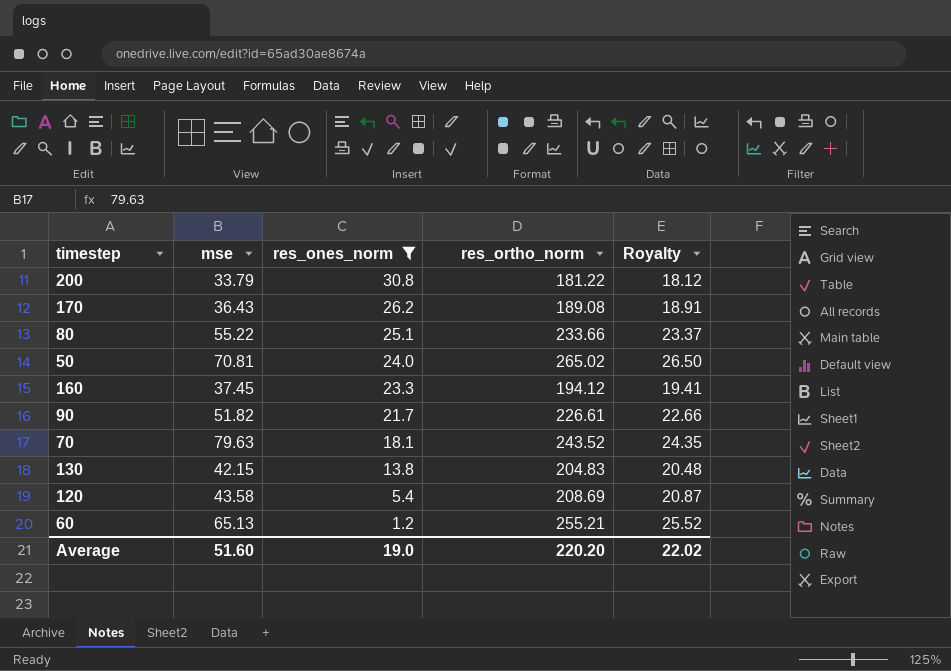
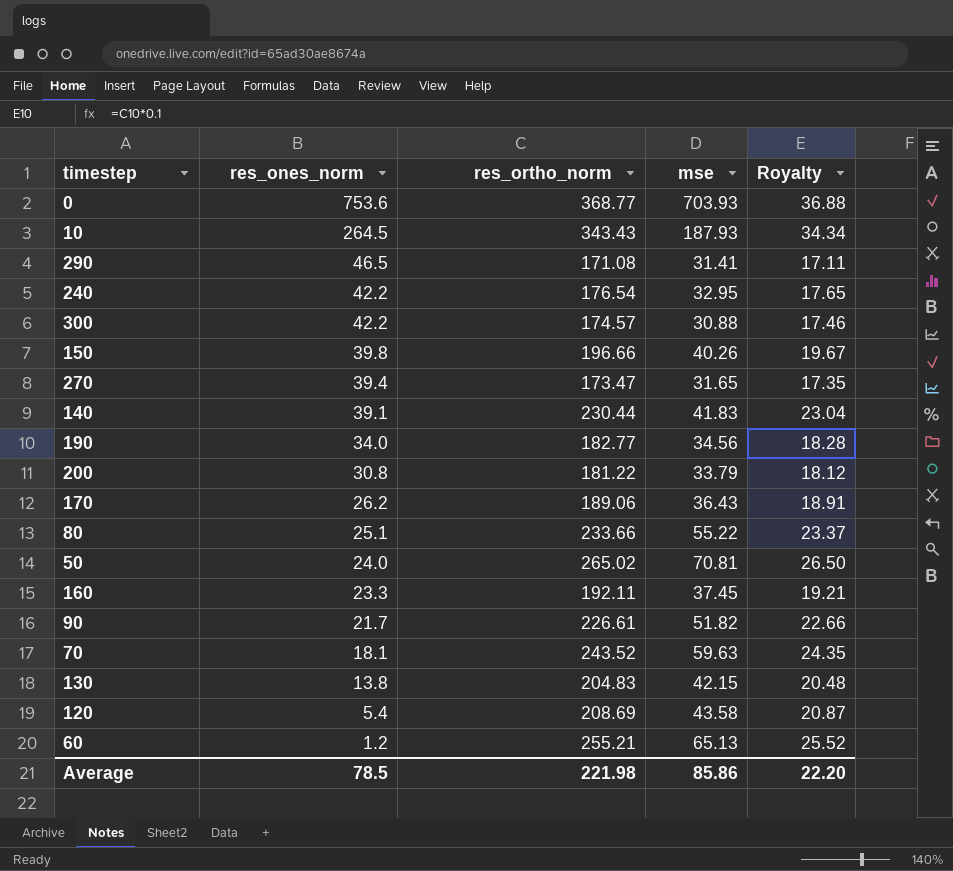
filter: res_ones_norm <= 30.8 -> none
column mse | position: 2 -> 4
170 | res_ortho_norm: 189.08 -> 189.06
160 | res_ortho_norm: 194.12 -> 192.11
160 | Royalty: 19.41 -> 19.21
70 | mse: 79.63 -> 59.63
Average | res_ones_norm: 19.0 -> 78.5
Average | res_ortho_norm: 220.20 -> 221.98
Average | mse: 51.60 -> 85.86
Average | Royalty: 22.02 -> 22.20

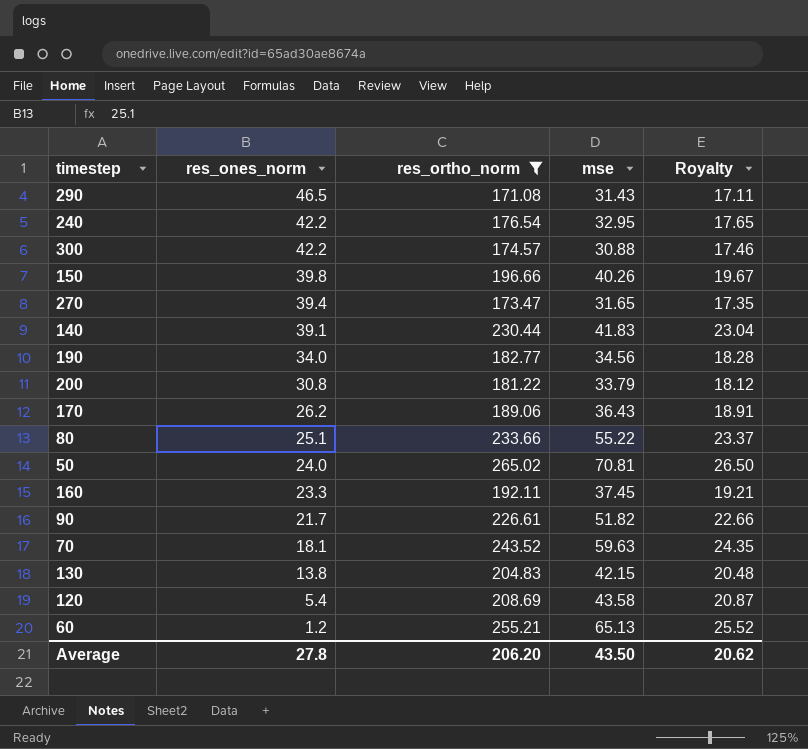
filter: none -> res_ortho_norm <= 265.02
290 | mse: 31.41 -> 31.43
Average | res_ones_norm: 78.5 -> 27.8
Average | res_ortho_norm: 221.98 -> 206.20
Average | mse: 85.86 -> 43.50
Average | Royalty: 22.20 -> 20.62

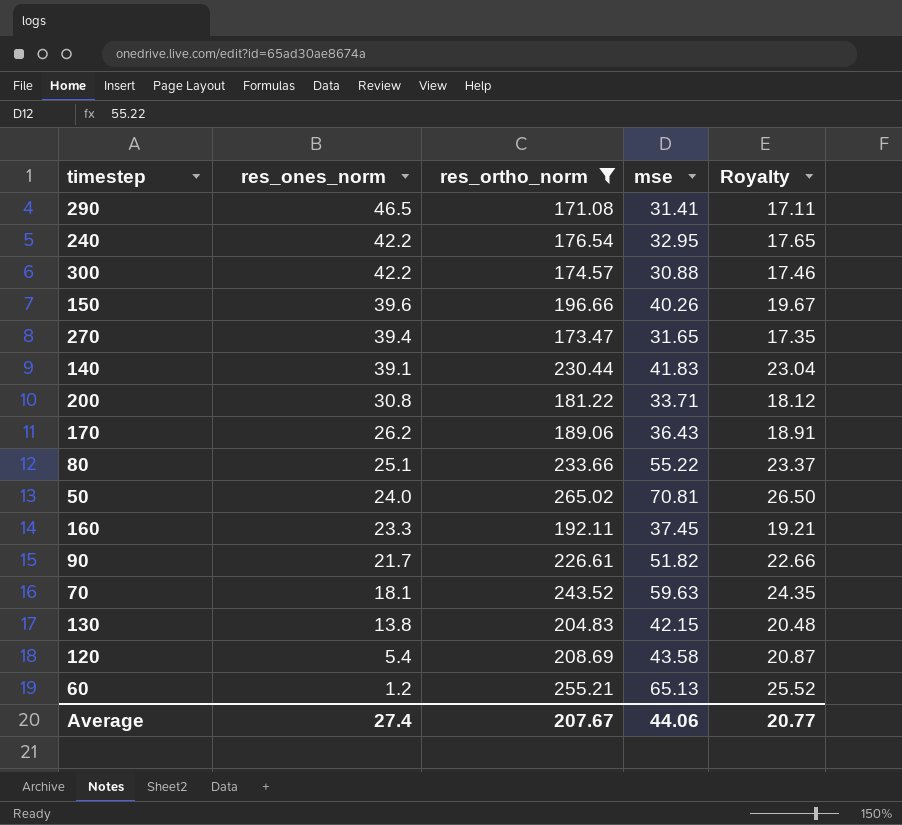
row 190: 34.0 | 182.77 | 34.56 | 18.28 -> none
290 | mse: 31.43 -> 31.41
150 | res_ones_norm: 39.8 -> 39.6
200 | mse: 33.79 -> 33.71
Average | res_ones_norm: 27.8 -> 27.4
Average | res_ortho_norm: 206.20 -> 207.67
Average | mse: 43.50 -> 44.06
Average | Royalty: 20.62 -> 20.77

